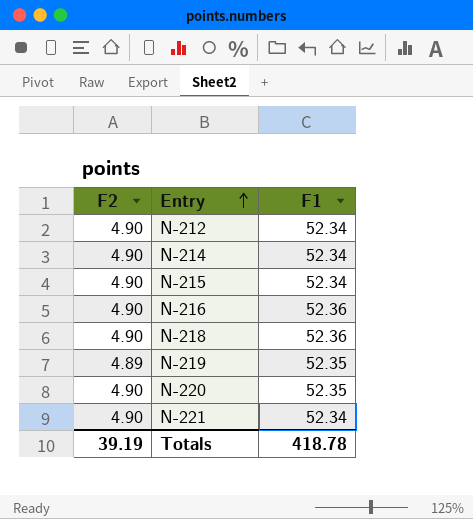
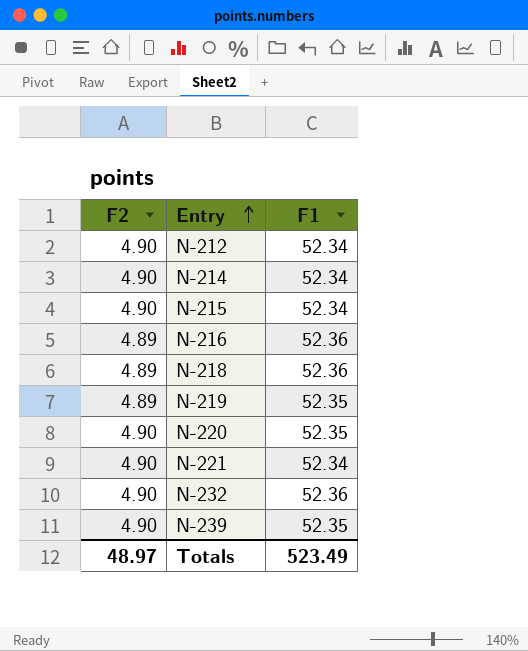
N-216 | F2: 4.90 -> 4.89
N-218 | F2: 4.90 -> 4.89
row N-232: none -> 4.90 | 52.36
row N-239: none -> 4.90 | 52.35
Totals | F2: 39.19 -> 48.97
Totals | F1: 418.78 -> 523.49

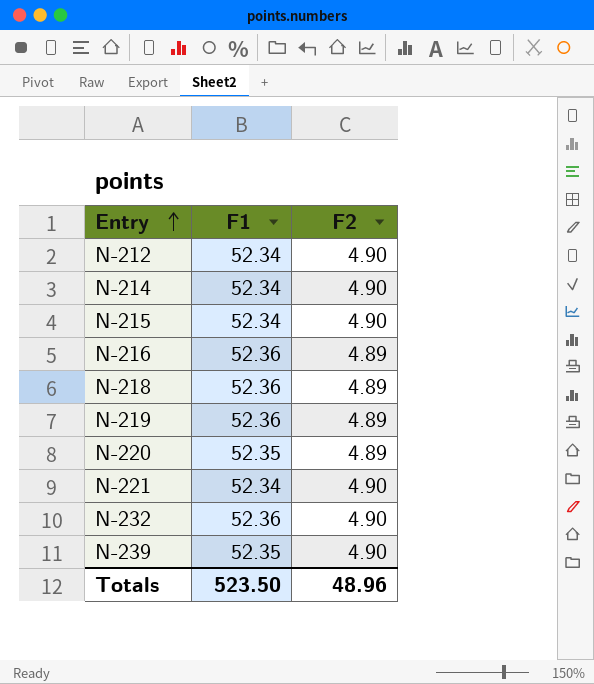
column F2 | position: 1 -> 3
N-219 | F1: 52.35 -> 52.36
N-220 | F2: 4.90 -> 4.89
Totals | F1: 523.49 -> 523.50
Totals | F2: 48.97 -> 48.96

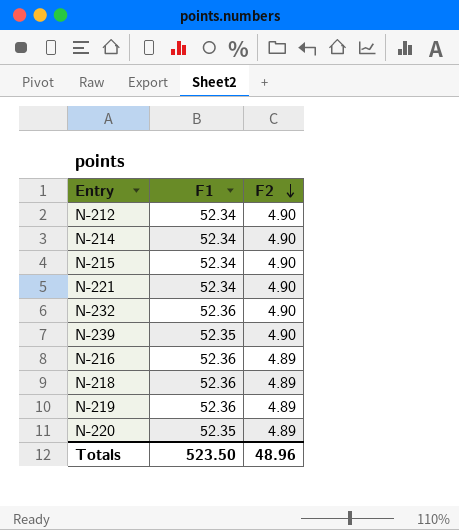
row order: Entry ascending -> F2 descending

